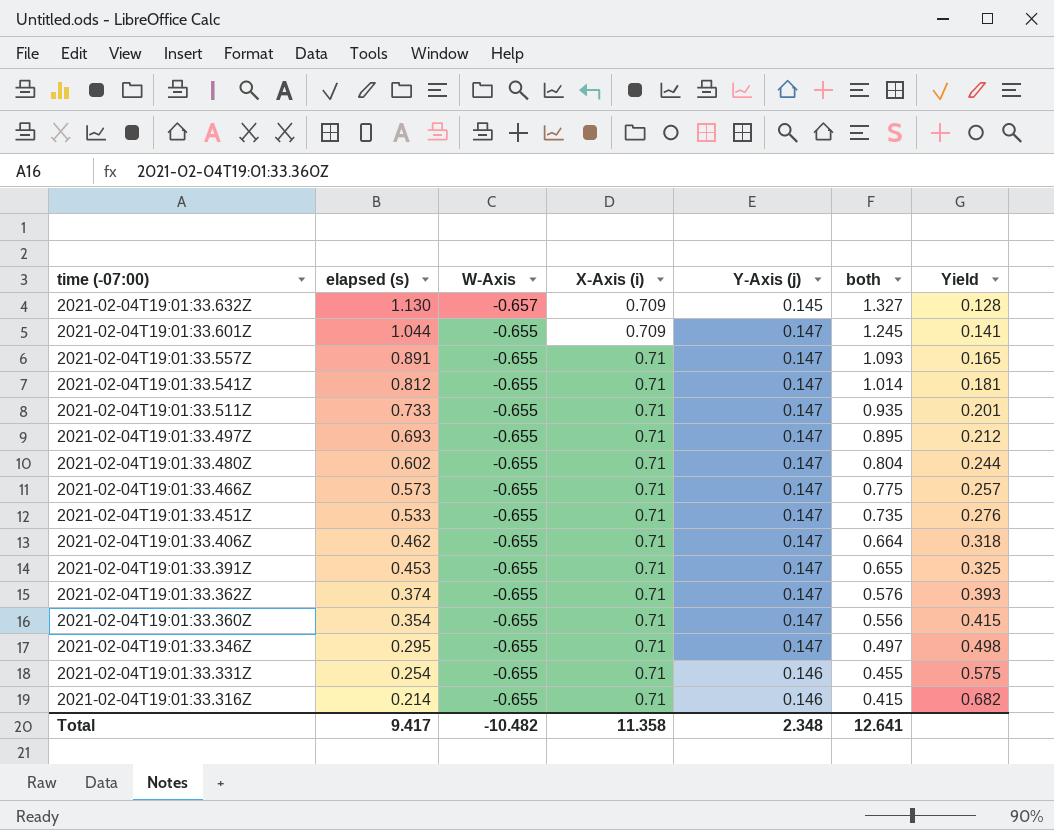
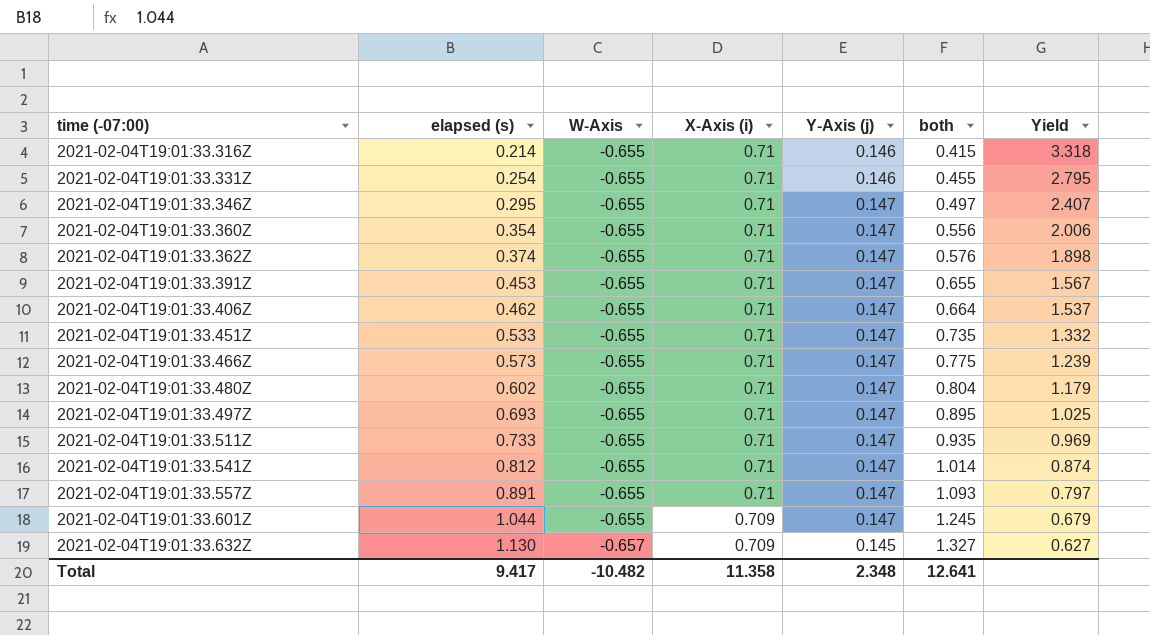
row order: time (-07:00) descending -> time (-07:00) ascending
column Yield | formula: [Y-Axis (j)] / [elapsed (s)] -> [X-Axis (i)] / [elapsed (s)]

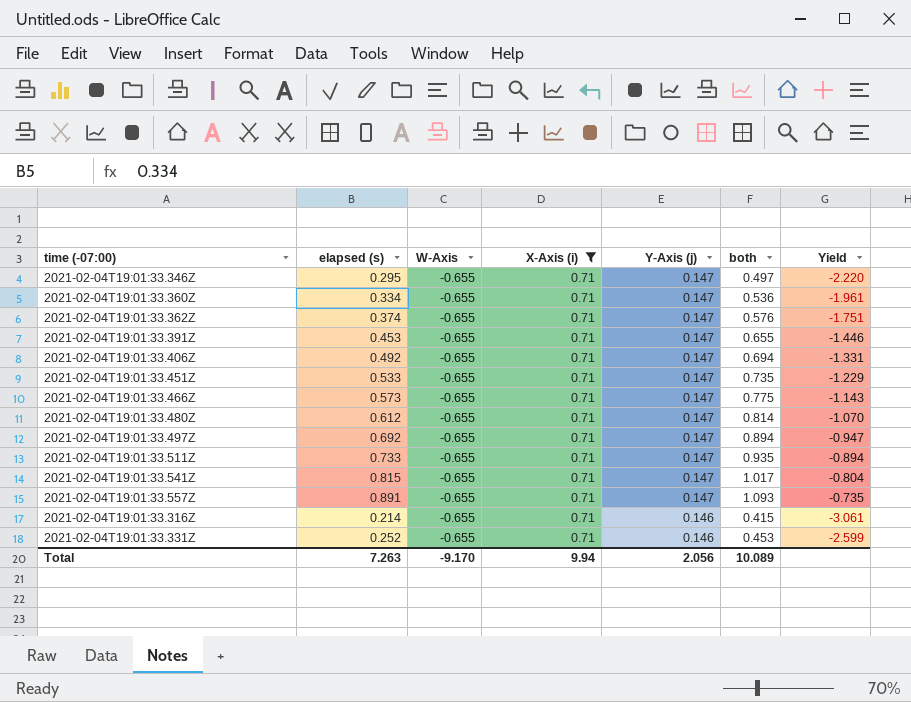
filter: none -> X-Axis (i) = 0.71
row order: time (-07:00) ascending -> Y-Axis (j) descending
column Yield | formula: [X-Axis (i)] / [elapsed (s)] -> [W-Axis] / [elapsed (s)]
2021-02-04T19:01:33.360Z | elapsed (s): 0.354 -> 0.334
2021-02-04T19:01:33.360Z | both: 0.556 -> 0.536
2021-02-04T19:01:33.406Z | elapsed (s): 0.462 -> 0.492
2021-02-04T19:01:33.406Z | both: 0.664 -> 0.694
2021-02-04T19:01:33.480Z | elapsed (s): 0.602 -> 0.612
2021-02-04T19:01:33.480Z | both: 0.804 -> 0.814
2021-02-04T19:01:33.497Z | elapsed (s): 0.693 -> 0.692
2021-02-04T19:01:33.497Z | both: 0.895 -> 0.894
2021-02-04T19:01:33.541Z | elapsed (s): 0.812 -> 0.815
2021-02-04T19:01:33.541Z | both: 1.014 -> 1.017
2021-02-04T19:01:33.331Z | elapsed (s): 0.254 -> 0.252
2021-02-04T19:01:33.331Z | both: 0.455 -> 0.453
Total | elapsed (s): 9.417 -> 7.263
Total | W-Axis: -10.482 -> -9.170
Total | X-Axis (i): 11.358 -> 9.94
Total | Y-Axis (j): 2.348 -> 2.056
Total | both: 12.641 -> 10.089

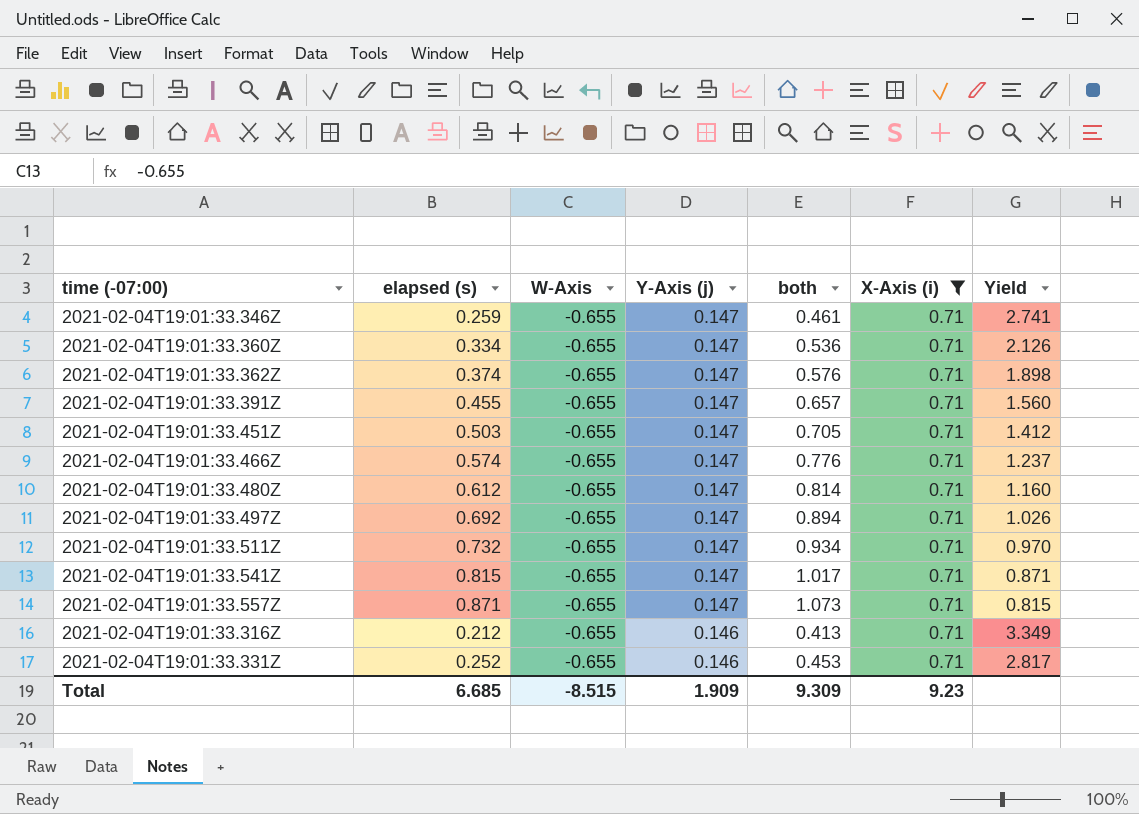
column X-Axis (i) | position: 4 -> 6
column Yield | formula: [W-Axis] / [elapsed (s)] -> [X-Axis (i)] / [elapsed (s)]
row 2021-02-04T19:01:33.406Z: 0.492 | -0.655 | 0.71 | 0.147 | 0.694 | -1.331 -> none
2021-02-04T19:01:33.346Z | elapsed (s): 0.295 -> 0.259
2021-02-04T19:01:33.346Z | both: 0.497 -> 0.461
2021-02-04T19:01:33.391Z | elapsed (s): 0.453 -> 0.455
2021-02-04T19:01:33.391Z | both: 0.655 -> 0.657
2021-02-04T19:01:33.451Z | elapsed (s): 0.533 -> 0.503
2021-02-04T19:01:33.451Z | both: 0.735 -> 0.705
2021-02-04T19:01:33.466Z | elapsed (s): 0.573 -> 0.574
2021-02-04T19:01:33.466Z | both: 0.775 -> 0.776
2021-02-04T19:01:33.511Z | elapsed (s): 0.733 -> 0.732
2021-02-04T19:01:33.511Z | both: 0.935 -> 0.934
2021-02-04T19:01:33.557Z | elapsed (s): 0.891 -> 0.871
2021-02-04T19:01:33.557Z | both: 1.093 -> 1.073
2021-02-04T19:01:33.316Z | elapsed (s): 0.214 -> 0.212
2021-02-04T19:01:33.316Z | both: 0.415 -> 0.413
Total | elapsed (s): 7.263 -> 6.685
Total | W-Axis: -9.170 -> -8.515
Total | Y-Axis (j): 2.056 -> 1.909
Total | both: 10.089 -> 9.309
Total | X-Axis (i): 9.94 -> 9.23

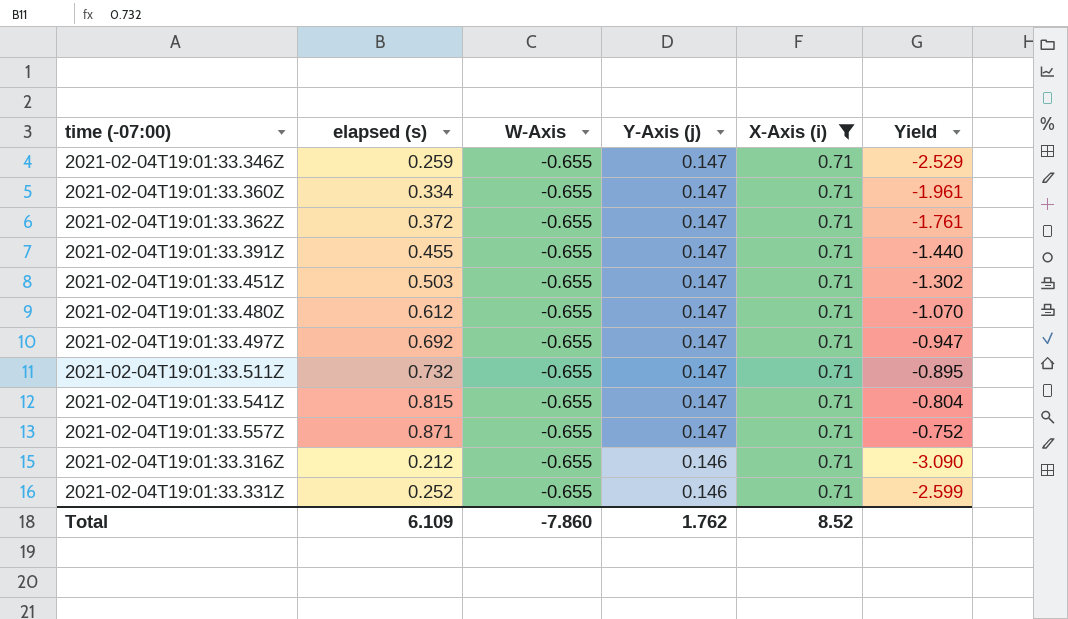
column both | formula: [elapsed (s)] + [W-Axis] + [Y-Axis (j)] + [X-Axis (i)] -> none
column Yield | formula: [X-Axis (i)] / [elapsed (s)] -> [W-Axis] / [elapsed (s)]
row 2021-02-04T19:01:33.466Z: 0.574 | -0.655 | 0.147 | 0.776 | 0.71 | 1.237 -> none
2021-02-04T19:01:33.362Z | elapsed (s): 0.374 -> 0.372
Total | elapsed (s): 6.685 -> 6.109
Total | W-Axis: -8.515 -> -7.860
Total | Y-Axis (j): 1.909 -> 1.762
Total | X-Axis (i): 9.23 -> 8.52

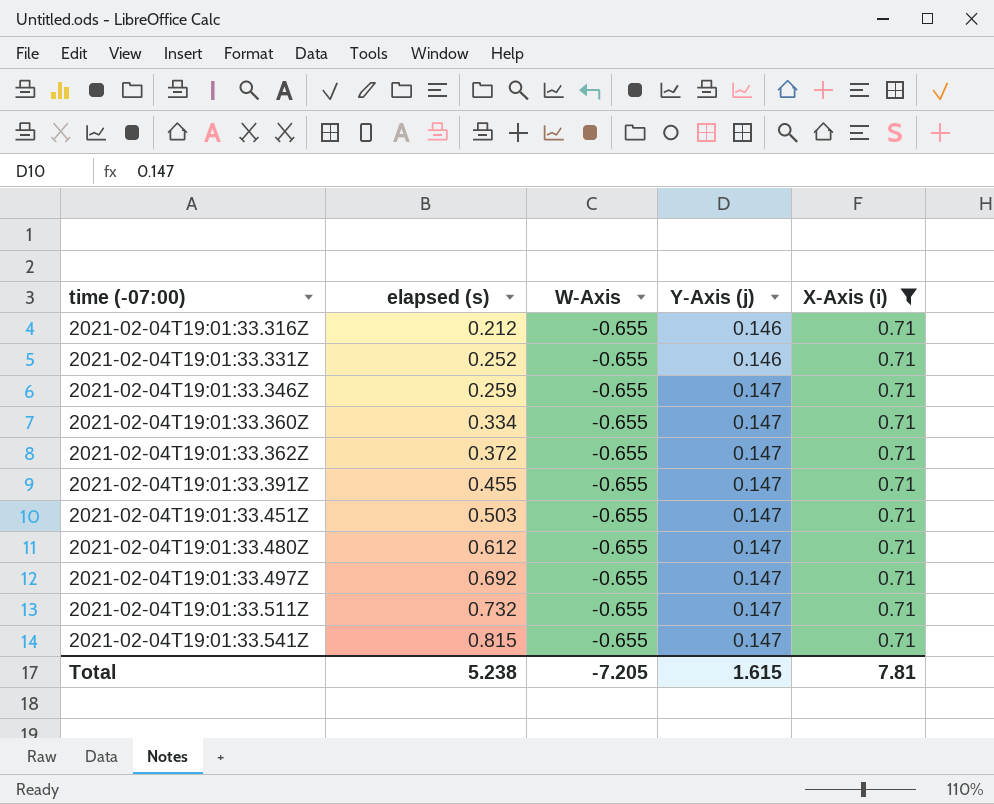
row order: Y-Axis (j) descending -> time (-07:00) ascending
column Yield | formula: [W-Axis] / [elapsed (s)] -> none
row 2021-02-04T19:01:33.557Z: 0.871 | -0.655 | 0.147 | 0.71 | -0.752 -> none
Total | elapsed (s): 6.109 -> 5.238
Total | W-Axis: -7.860 -> -7.205
Total | Y-Axis (j): 1.762 -> 1.615
Total | X-Axis (i): 8.52 -> 7.81

